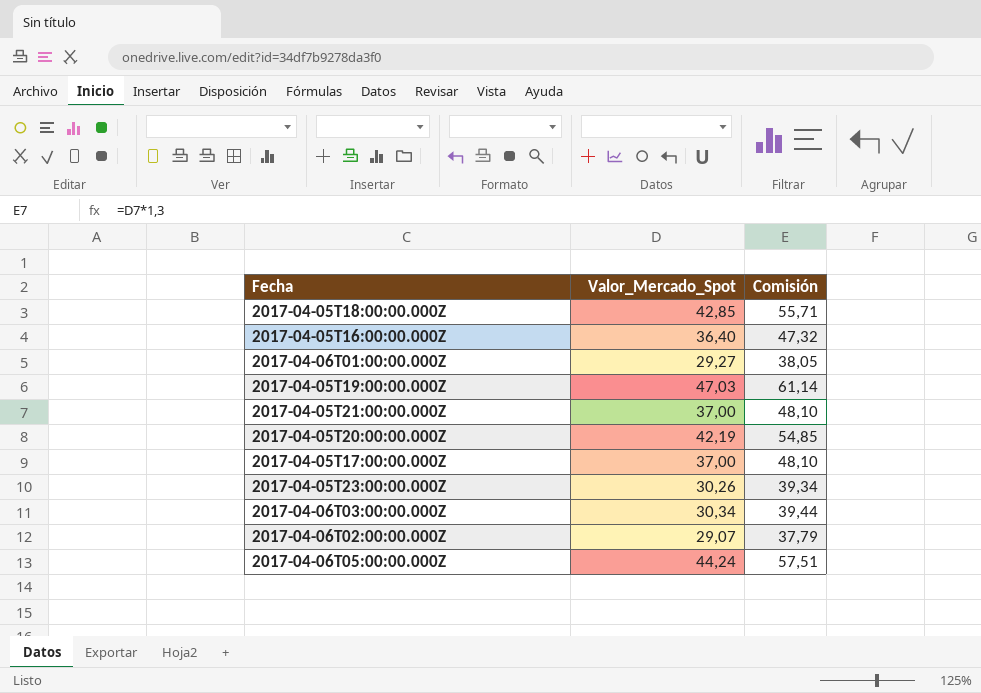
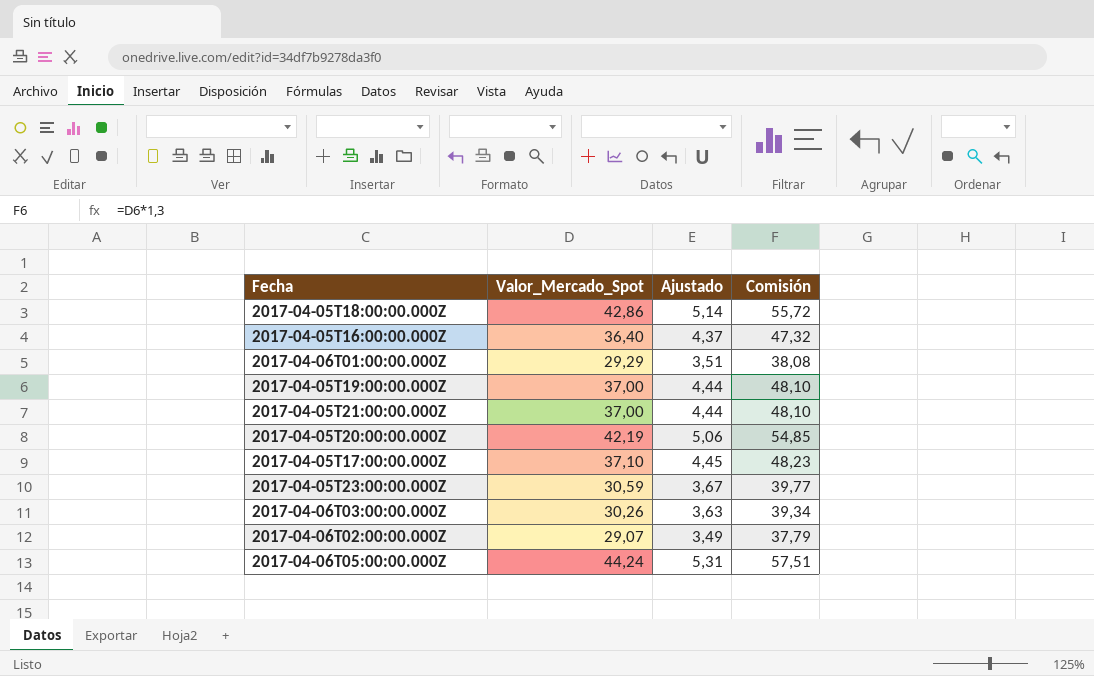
column Ajustado | formula: none -> [Valor_Mercado_Spot] * 0,12
2017-04-05T18:00:00.000Z | Valor_Mercado_Spot: 42,85 -> 42,86
2017-04-05T18:00:00.000Z | Comisión: 55,71 -> 55,72
2017-04-06T01:00:00.000Z | Valor_Mercado_Spot: 29,27 -> 29,29
2017-04-06T01:00:00.000Z | Comisión: 38,05 -> 38,08
2017-04-05T19:00:00.000Z | Valor_Mercado_Spot: 47,03 -> 37,00
2017-04-05T19:00:00.000Z | Comisión: 61,14 -> 48,10
2017-04-05T17:00:00.000Z | Valor_Mercado_Spot: 37,00 -> 37,10
2017-04-05T17:00:00.000Z | Comisión: 48,10 -> 48,23
2017-04-05T23:00:00.000Z | Valor_Mercado_Spot: 30,26 -> 30,59
2017-04-05T23:00:00.000Z | Comisión: 39,34 -> 39,77
2017-04-06T03:00:00.000Z | Valor_Mercado_Spot: 30,34 -> 30,26
2017-04-06T03:00:00.000Z | Comisión: 39,44 -> 39,34

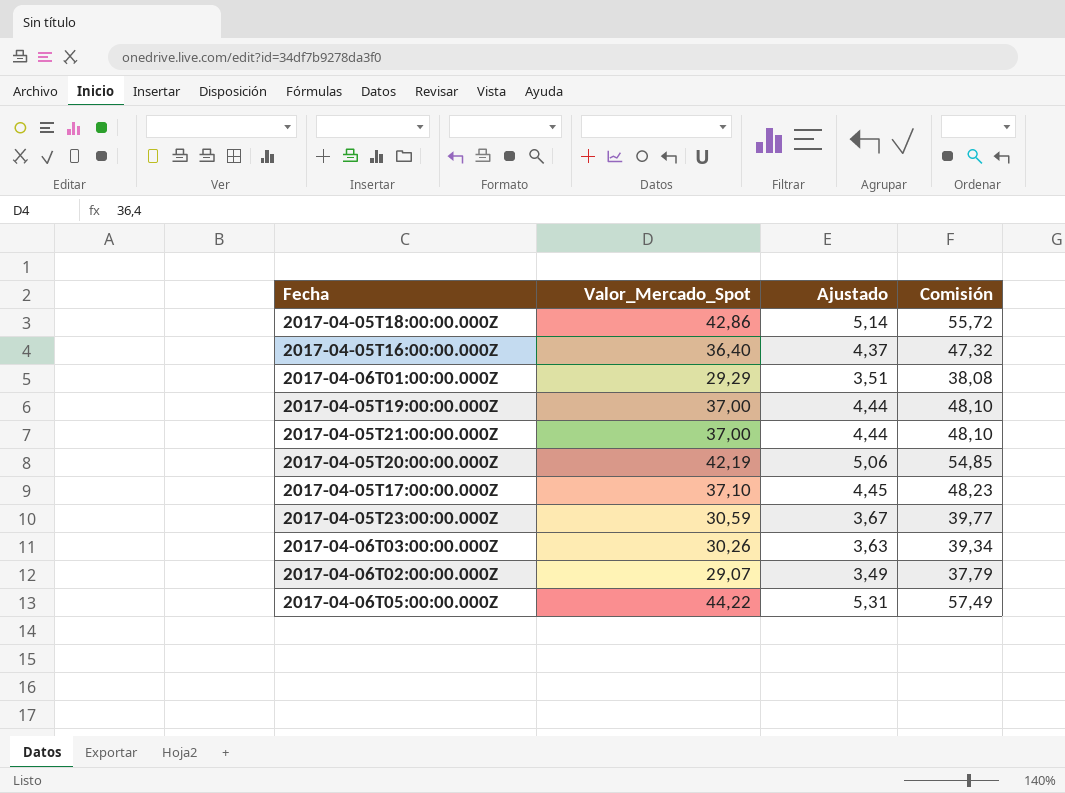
2017-04-06T05:00:00.000Z | Valor_Mercado_Spot: 44,24 -> 44,22
2017-04-06T05:00:00.000Z | Comisión: 57,51 -> 57,49

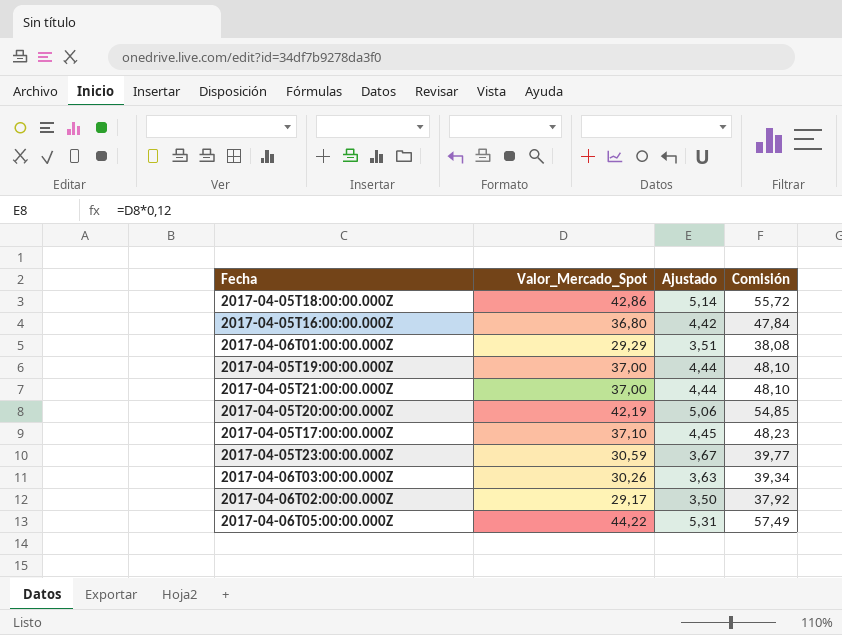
2017-04-05T16:00:00.000Z | Valor_Mercado_Spot: 36,40 -> 36,80
2017-04-05T16:00:00.000Z | Ajustado: 4,37 -> 4,42
2017-04-05T16:00:00.000Z | Comisión: 47,32 -> 47,84
2017-04-06T02:00:00.000Z | Valor_Mercado_Spot: 29,07 -> 29,17
2017-04-06T02:00:00.000Z | Ajustado: 3,49 -> 3,50
2017-04-06T02:00:00.000Z | Comisión: 37,79 -> 37,92

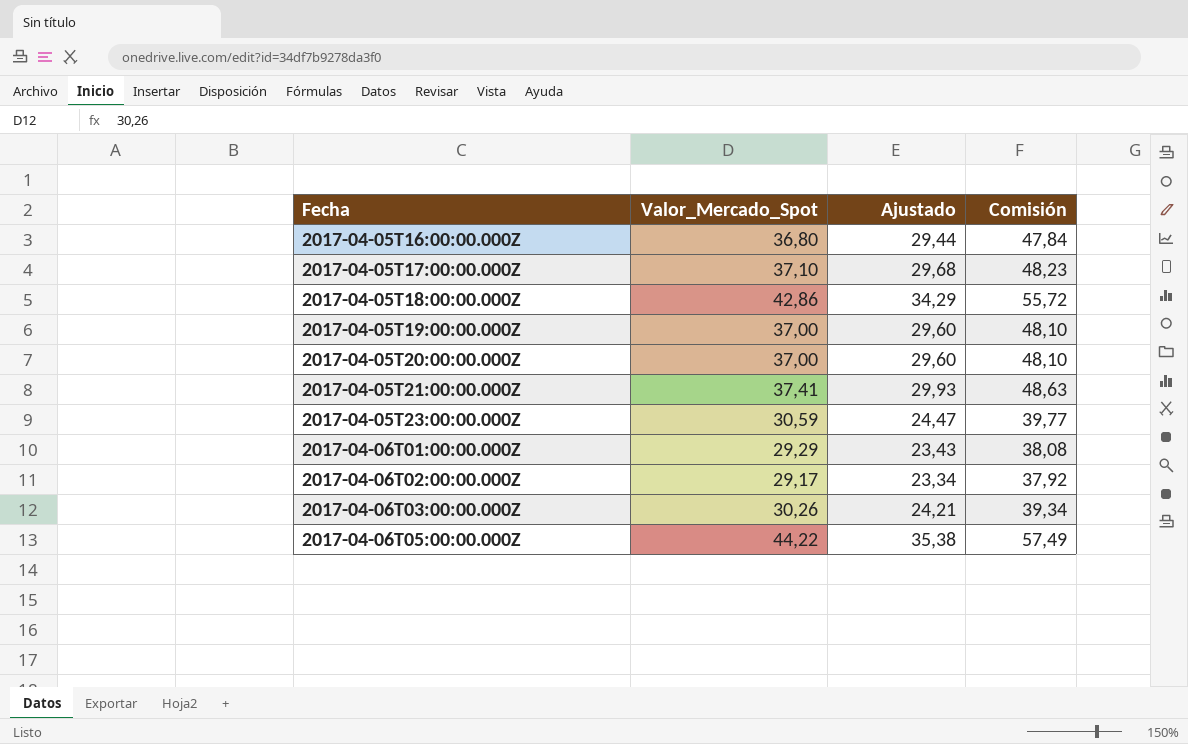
row order: none -> Fecha ascending
column Ajustado | formula: [Valor_Mercado_Spot] * 0,12 -> [Valor_Mercado_Spot] * 0,8
2017-04-05T20:00:00.000Z | Valor_Mercado_Spot: 42,19 -> 37,00
2017-04-05T20:00:00.000Z | Comisión: 54,85 -> 48,10
2017-04-05T21:00:00.000Z | Valor_Mercado_Spot: 37,00 -> 37,41
2017-04-05T21:00:00.000Z | Comisión: 48,10 -> 48,63

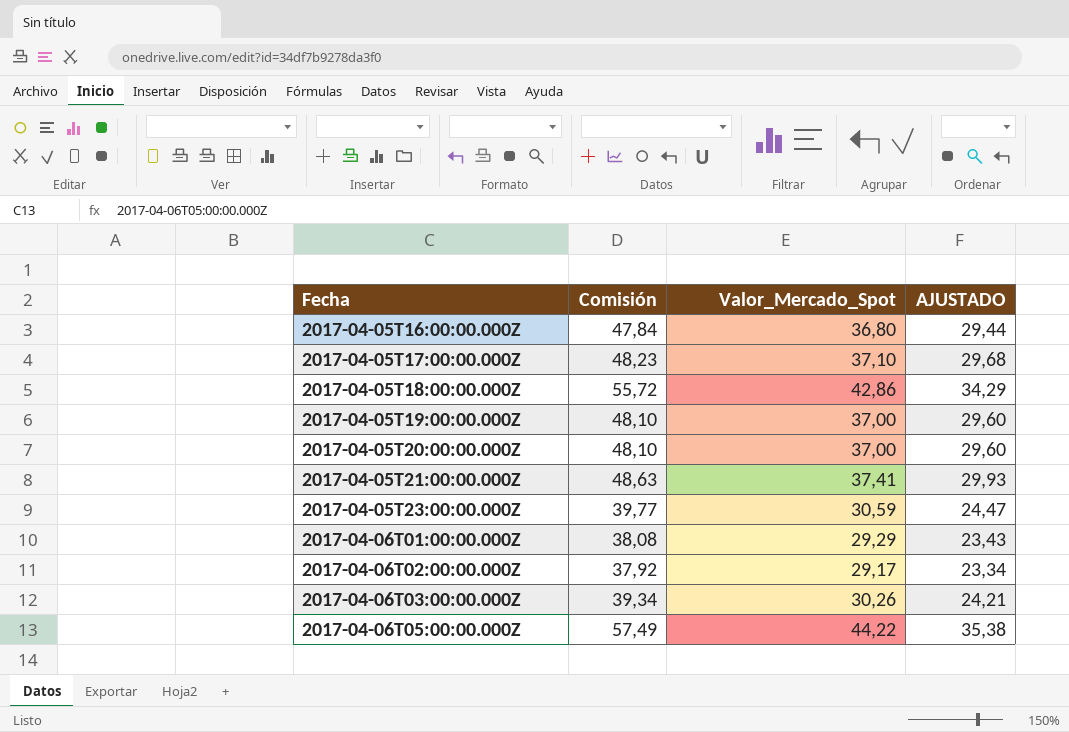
column Comisión | position: 4 -> 2
column name: Ajustado -> AJUSTADO

